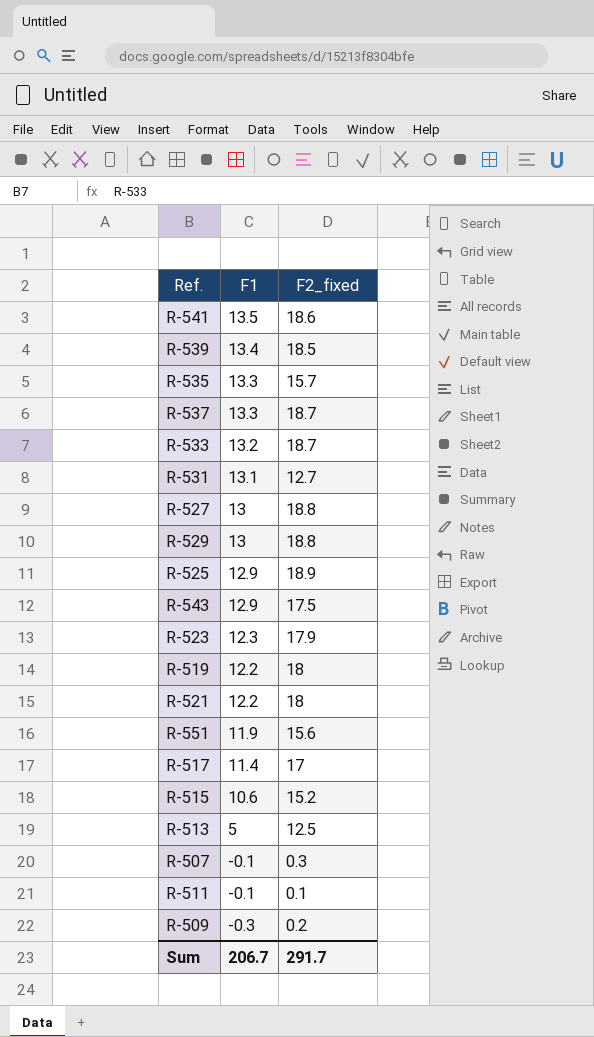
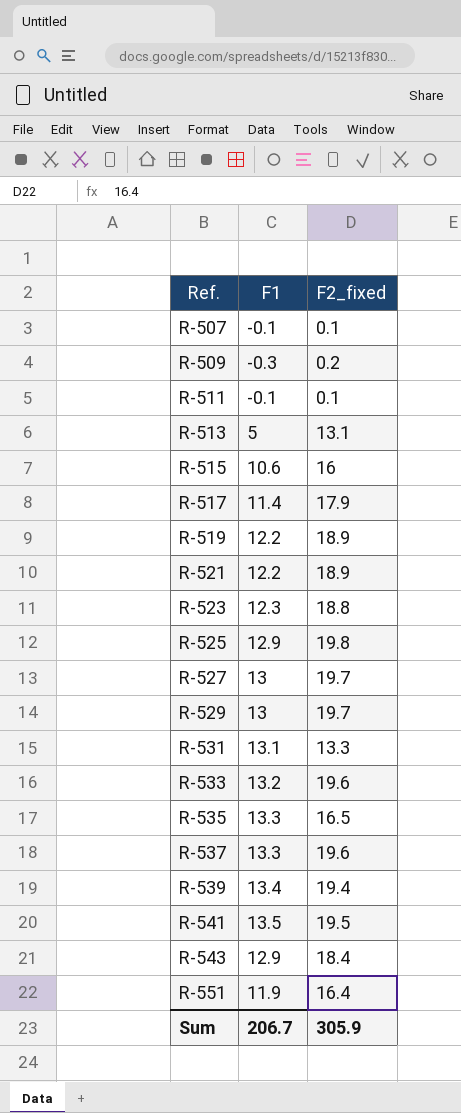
row order: F1 descending -> Ref. ascending
R-507 | F2_fixed: 0.3 -> 0.1
R-513 | F2_fixed: 12.5 -> 13.1
R-515 | F2_fixed: 15.2 -> 16
R-517 | F2_fixed: 17 -> 17.9
R-519 | F2_fixed: 18 -> 18.9
R-521 | F2_fixed: 18 -> 18.9
R-523 | F2_fixed: 17.9 -> 18.8
R-525 | F2_fixed: 18.9 -> 19.8
R-527 | F2_fixed: 18.8 -> 19.7
R-529 | F2_fixed: 18.8 -> 19.7
R-531 | F2_fixed: 12.7 -> 13.3
R-533 | F2_fixed: 18.7 -> 19.6
R-535 | F2_fixed: 15.7 -> 16.5
R-537 | F2_fixed: 18.7 -> 19.6
R-539 | F2_fixed: 18.5 -> 19.4
R-541 | F2_fixed: 18.6 -> 19.5
R-543 | F2_fixed: 17.5 -> 18.4
R-551 | F2_fixed: 15.6 -> 16.4
Sum | F2_fixed: 291.7 -> 305.9

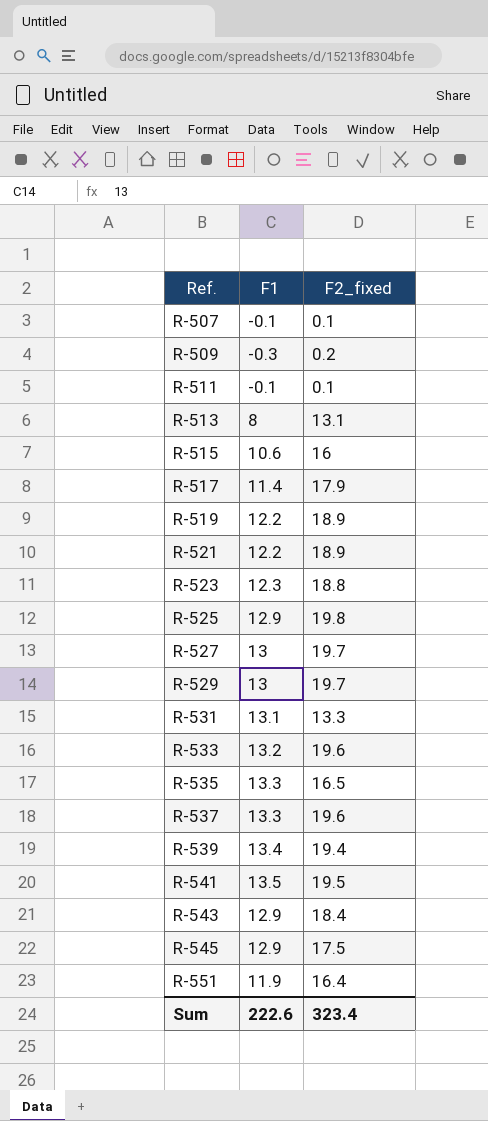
R-513 | F1: 5 -> 8
row R-545: none -> 12.9 | 17.5
Sum | F1: 206.7 -> 222.6
Sum | F2_fixed: 305.9 -> 323.4

